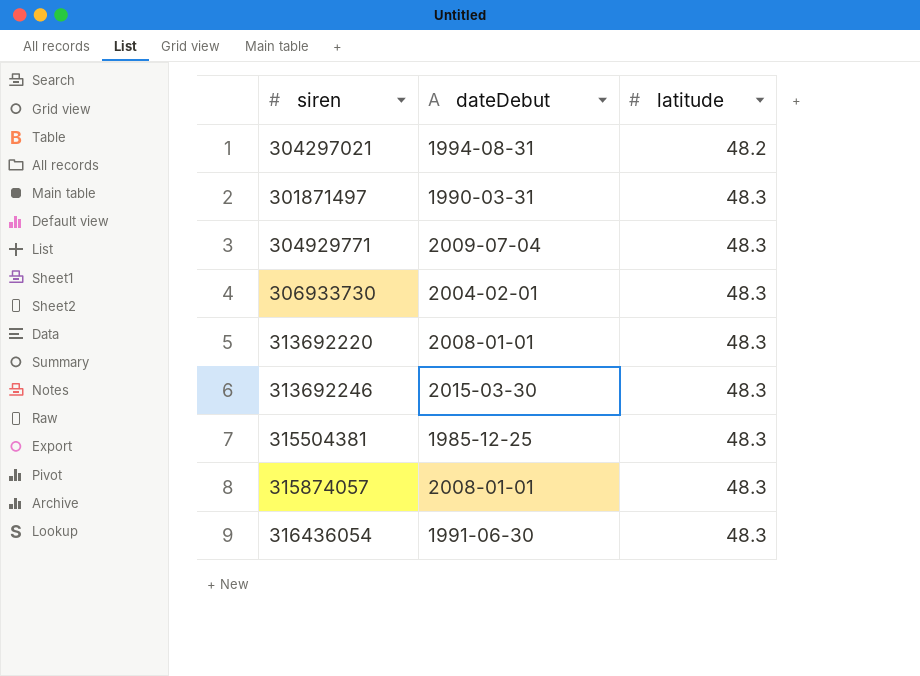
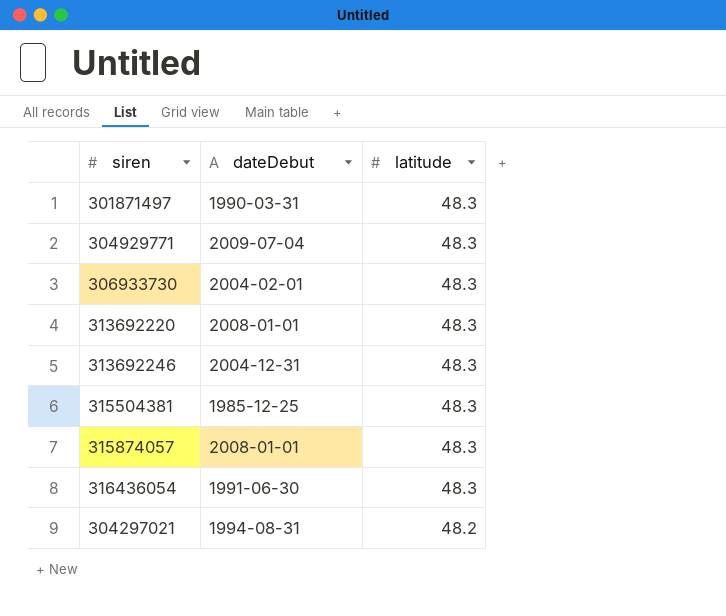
row order: latitude ascending -> latitude descending
313692246 | dateDebut: 2015-03-30 -> 2004-12-31

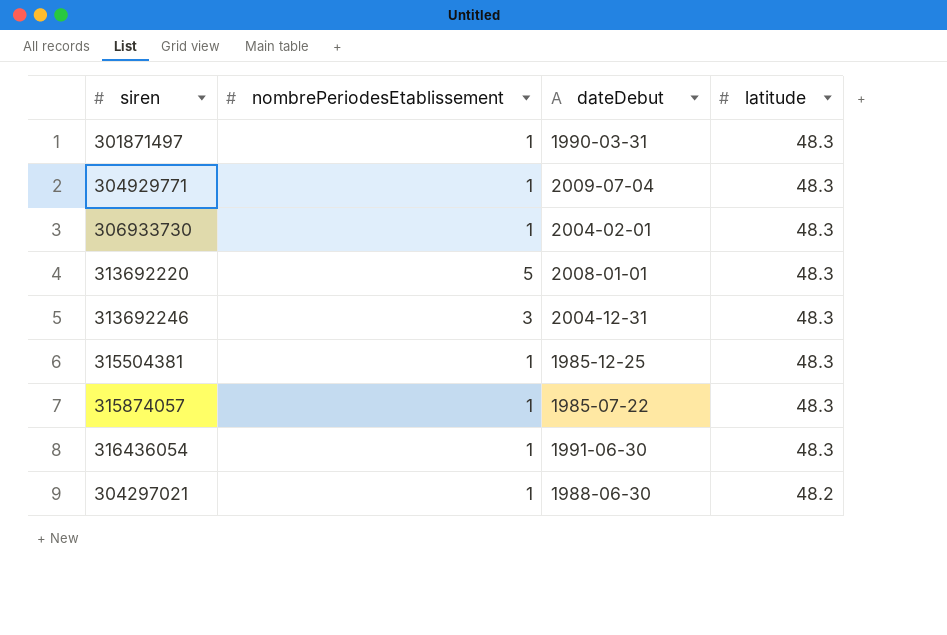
column nombrePeriodesEtablissement | position: none -> 2
315874057 | dateDebut: 2008-01-01 -> 1985-07-22
304297021 | dateDebut: 1994-08-31 -> 1988-06-30

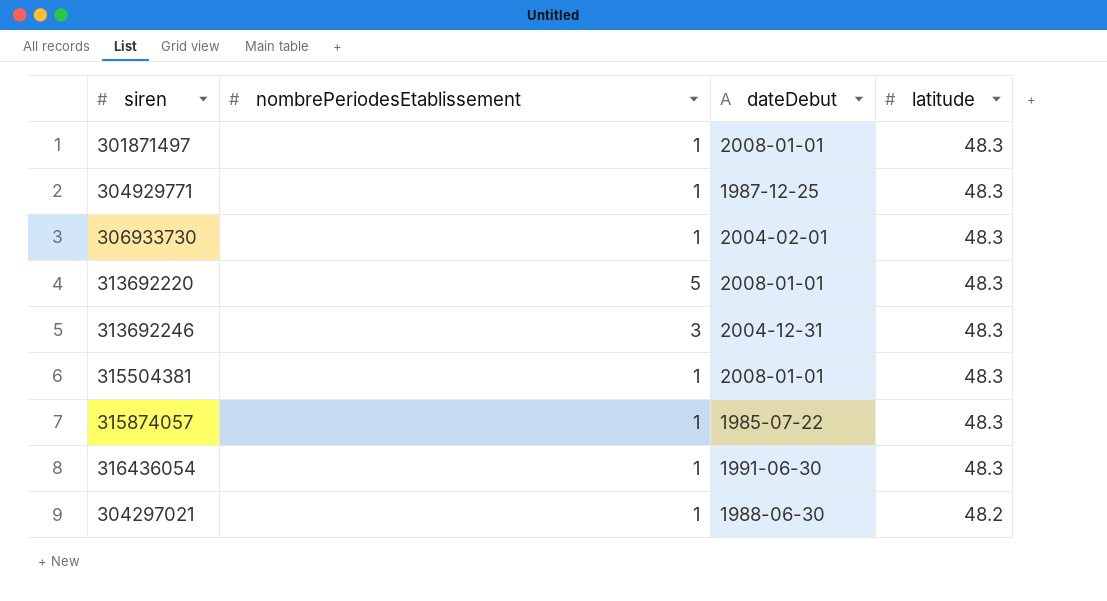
301871497 | dateDebut: 1990-03-31 -> 2008-01-01
304929771 | dateDebut: 2009-07-04 -> 1987-12-25
315504381 | dateDebut: 1985-12-25 -> 2008-01-01

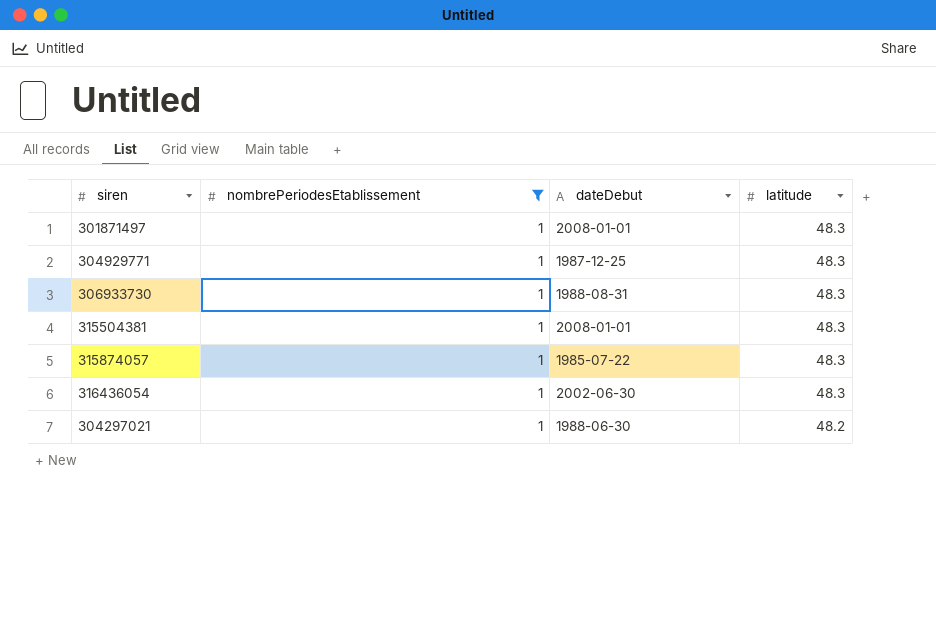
filter: none -> nombrePeriodesEtablissement = 1
306933730 | dateDebut: 2004-02-01 -> 1988-08-31
316436054 | dateDebut: 1991-06-30 -> 2002-06-30

